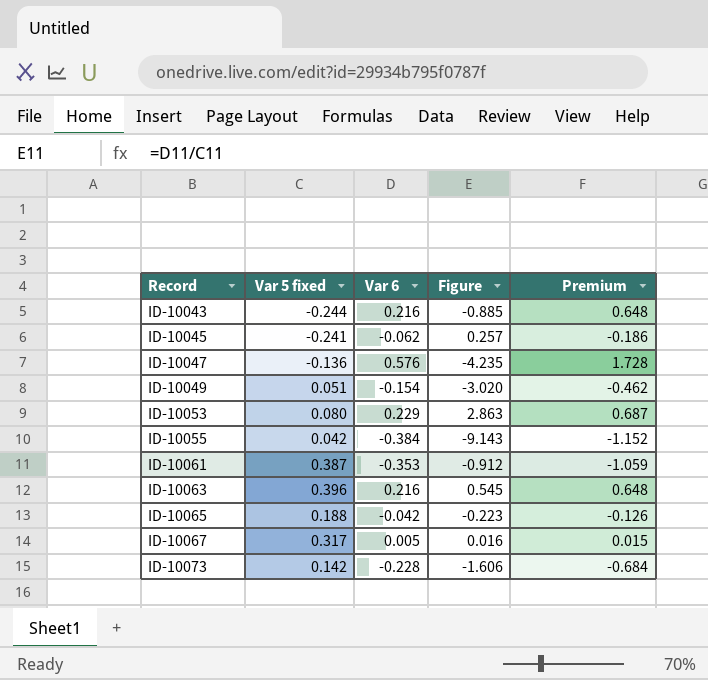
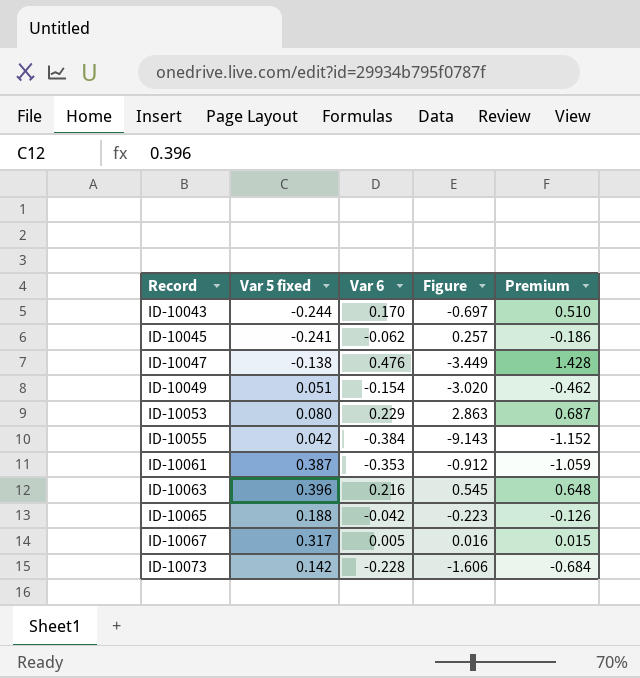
ID-10043 | Var 6: 0.216 -> 0.170
ID-10043 | Figure: -0.885 -> -0.697
ID-10043 | Premium: 0.648 -> 0.510
ID-10047 | Var 5 fixed: -0.136 -> -0.138
ID-10047 | Var 6: 0.576 -> 0.476
ID-10047 | Figure: -4.235 -> -3.449
ID-10047 | Premium: 1.728 -> 1.428

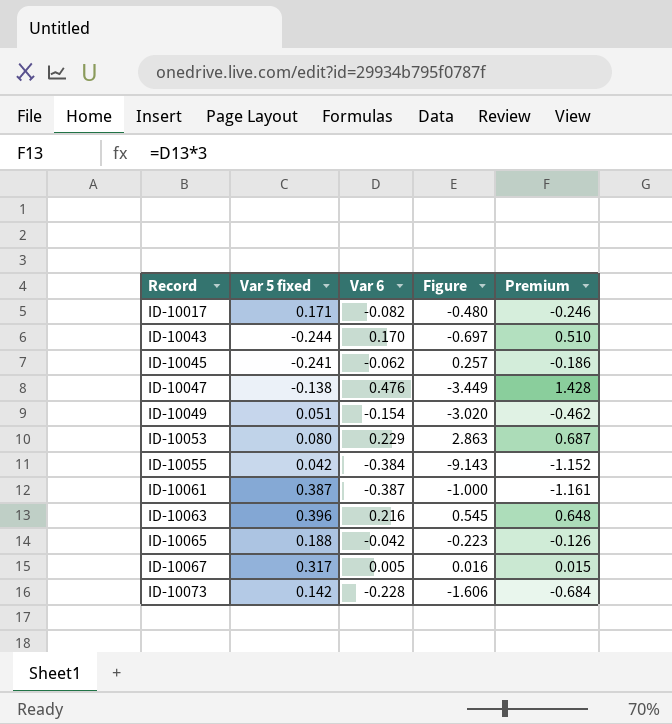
row ID-10017: none -> 0.171 | -0.082 | -0.480 | -0.246
ID-10061 | Var 6: -0.353 -> -0.387
ID-10061 | Figure: -0.912 -> -1.000
ID-10061 | Premium: -1.059 -> -1.161

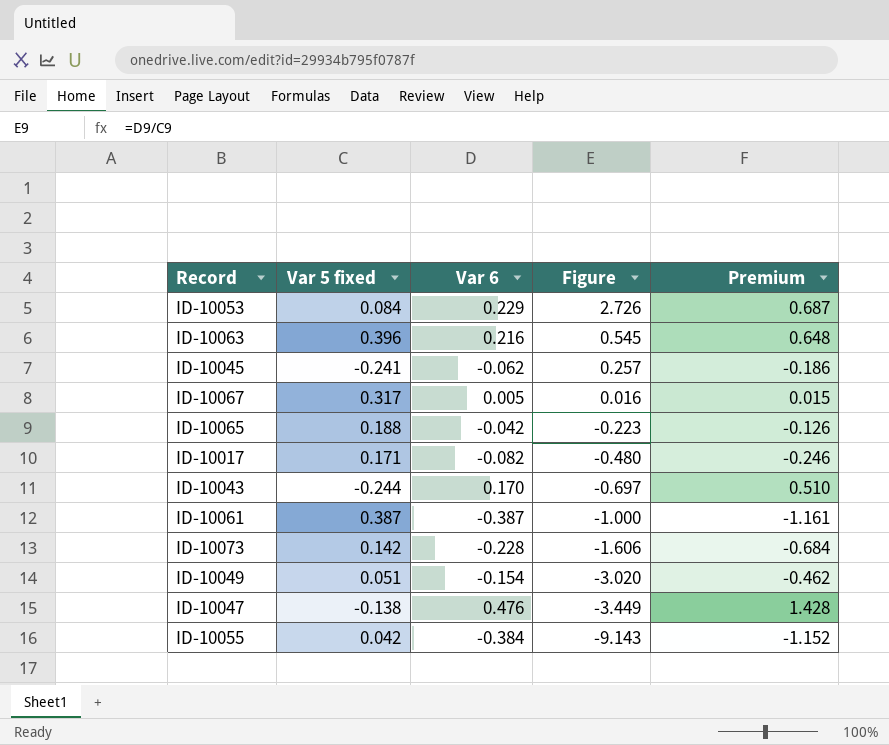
row order: Record ascending -> Figure descending
ID-10053 | Var 5 fixed: 0.080 -> 0.084
ID-10053 | Figure: 2.863 -> 2.726

